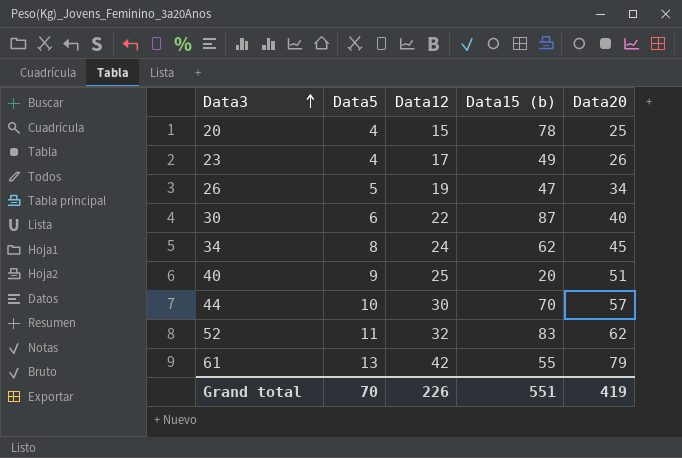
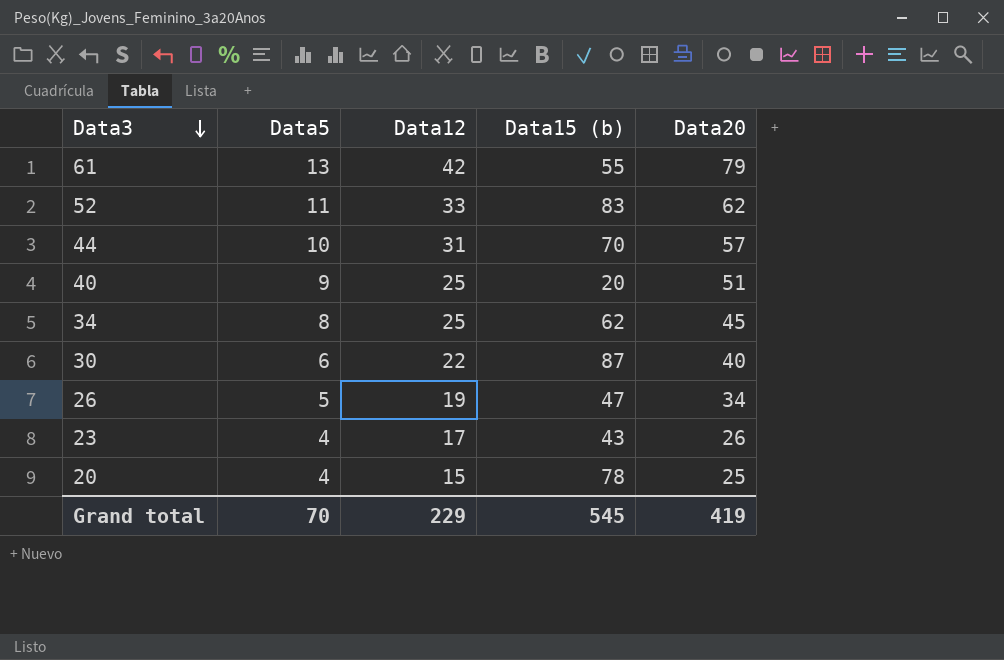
row order: Data3 ascending -> Data3 descending
52 | Data12: 32 -> 33
44 | Data12: 30 -> 31
34 | Data12: 24 -> 25
23 | Data15 (b): 49 -> 43
Grand total | Data12: 226 -> 229
Grand total | Data15 (b): 551 -> 545

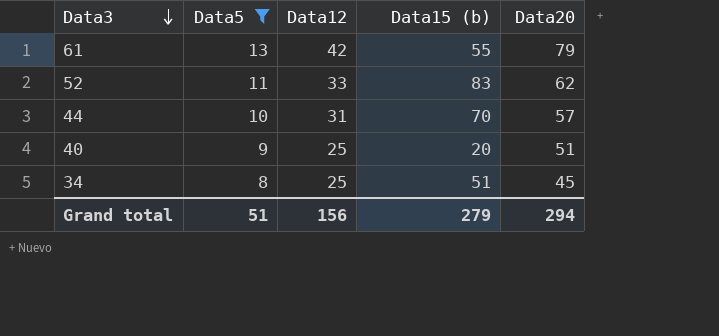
filter: none -> Data5 >= 8
34 | Data15 (b): 62 -> 51
Grand total | Data5: 70 -> 51
Grand total | Data12: 229 -> 156
Grand total | Data15 (b): 545 -> 279
Grand total | Data20: 419 -> 294

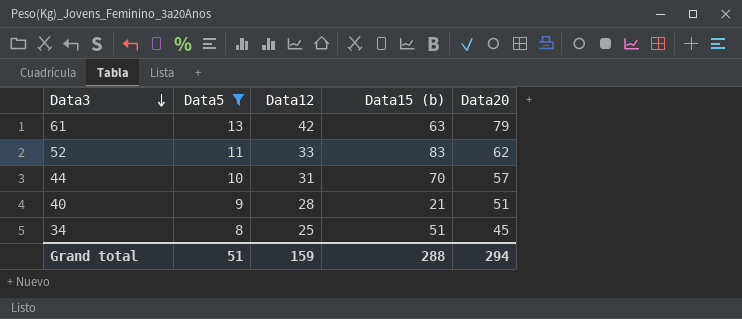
61 | Data15 (b): 55 -> 63
40 | Data12: 25 -> 28
40 | Data15 (b): 20 -> 21
Grand total | Data12: 156 -> 159
Grand total | Data15 (b): 279 -> 288

